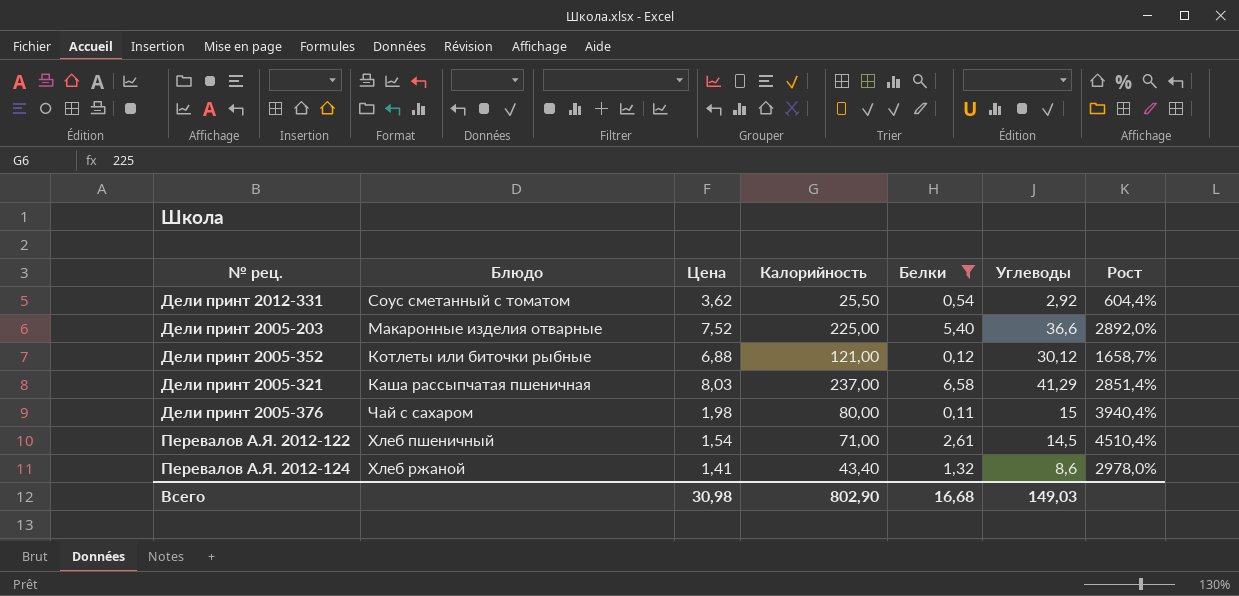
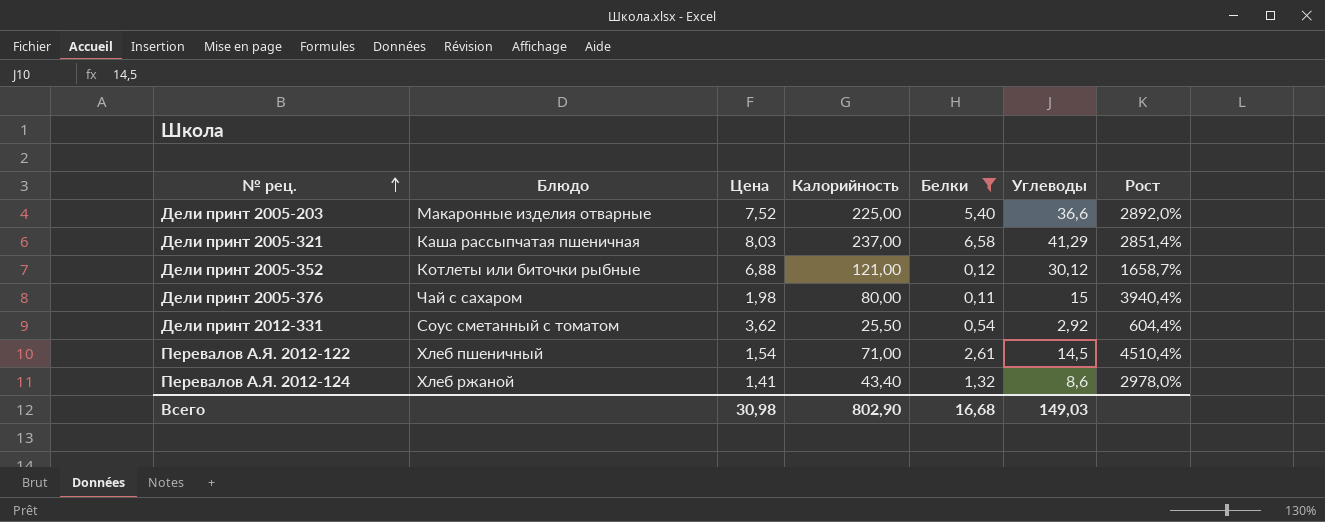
row order: none -> № рец. ascending

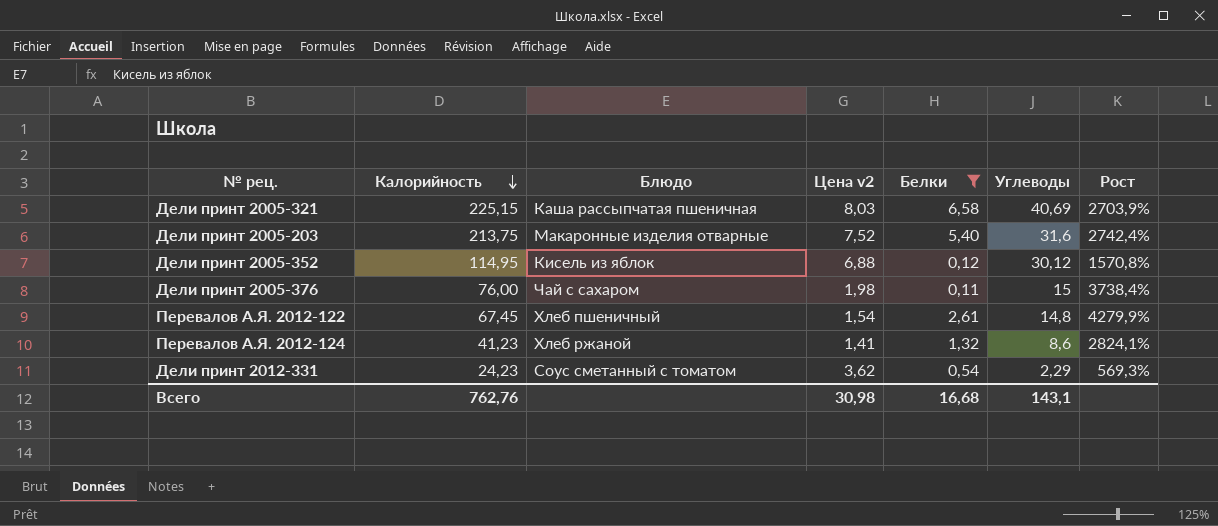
row order: № рец. ascending -> Калорийность descending
column Калорийность | position: 4 -> 2
column name: Цена -> Цена v2
Дели принт 2005-321 | Калорийность: 237,00 -> 225,15
Дели принт 2005-321 | Углеводы: 41,29 -> 40,69
Дели принт 2005-321 | Рост: 2851,4% -> 2703,9%
Дели принт 2005-203 | Калорийность: 225,00 -> 213,75
Дели принт 2005-203 | Углеводы: 36,6 -> 31,6
Дели принт 2005-203 | Рост: 2892,0% -> 2742,4%
Дели принт 2005-352 | Калорийность: 121,00 -> 114,95
Дели принт 2005-352 | Блюдо: Котлеты или биточки рыбные -> Кисель из яблок
Дели принт 2005-352 | Рост: 1658,7% -> 1570,8%
Дели принт 2005-376 | Калорийность: 80,00 -> 76,00
Дели принт 2005-376 | Рост: 3940,4% -> 3738,4%
Перевалов А.Я. 2012-122 | Калорийность: 71,00 -> 67,45
Перевалов А.Я. 2012-122 | Углеводы: 14,5 -> 14,8
Перевалов А.Я. 2012-122 | Рост: 4510,4% -> 4279,9%
Перевалов А.Я. 2012-124 | Калорийность: 43,40 -> 41,23
Перевалов А.Я. 2012-124 | Рост: 2978,0% -> 2824,1%
Дели принт 2012-331 | Калорийность: 25,50 -> 24,23
Дели принт 2012-331 | Углеводы: 2,92 -> 2,29
Дели принт 2012-331 | Рост: 604,4% -> 569,3%
Всего | Калорийность: 802,90 -> 762,76
Всего | Углеводы: 149,03 -> 143,1

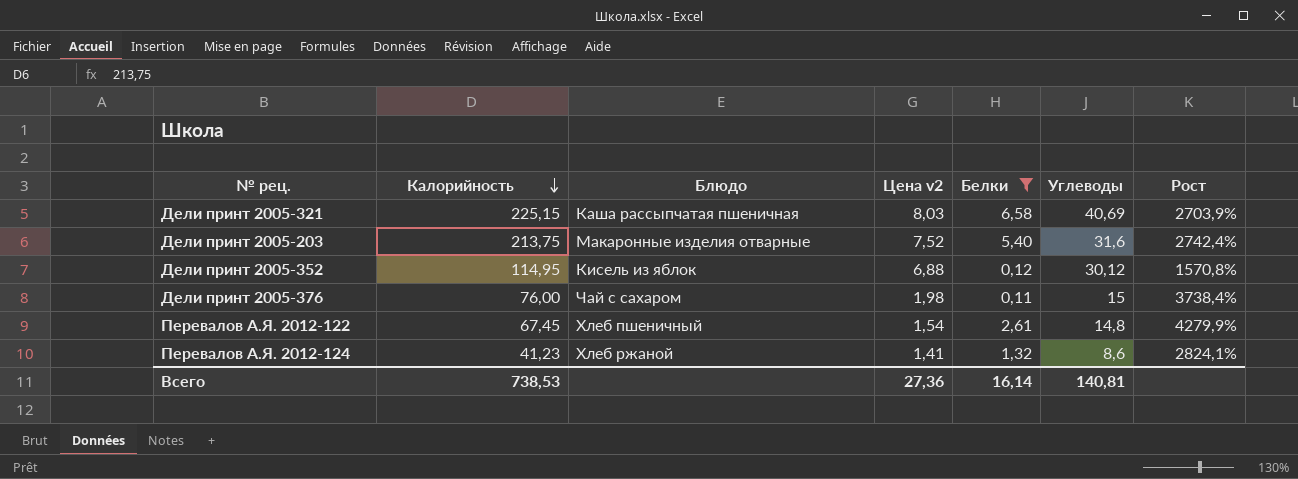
row Дели принт 2012-331: 24,23 | Соус сметанный с томатом | 3,62 | 0,54 | 2,29 | 569,3% -> none
Всего | Калорийность: 762,76 -> 738,53
Всего | Цена v2: 30,98 -> 27,36
Всего | Белки: 16,68 -> 16,14
Всего | Углеводы: 143,1 -> 140,81

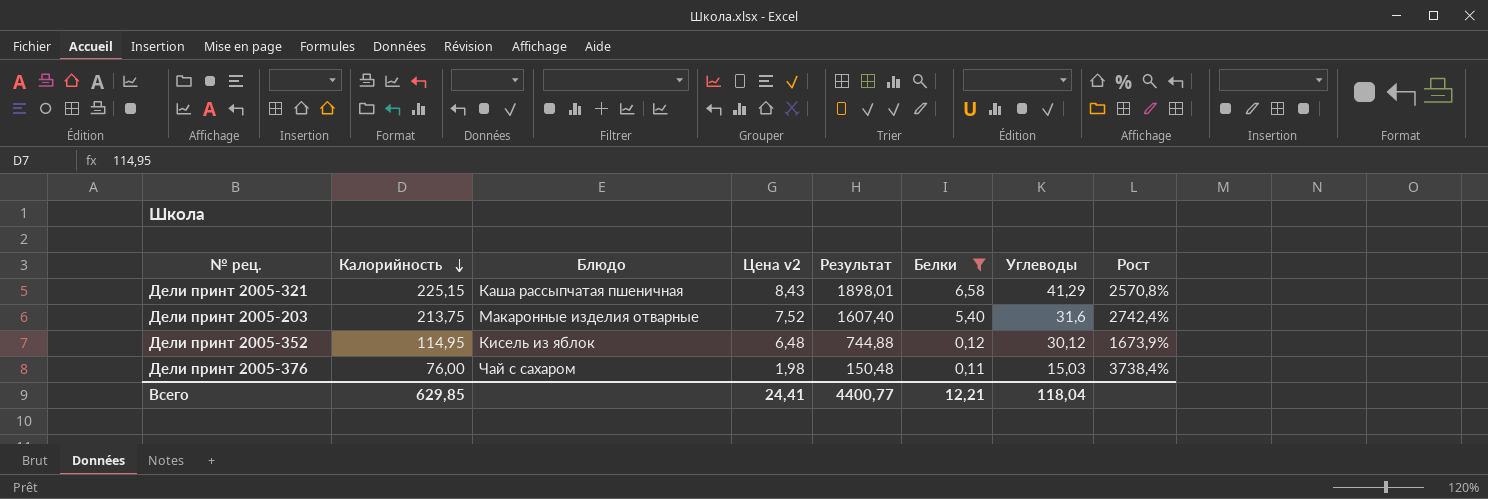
column Результат | formula: none -> [Калорийность] * [Цена v2]
row Перевалов А.Я. 2012-122: 67,45 | Хлеб пшеничный | 1,54 | 2,61 | 14,8 | 4279,9% -> none
row Перевалов А.Я. 2012-124: 41,23 | Хлеб ржаной | 1,41 | 1,32 | 8,6 | 2824,1% -> none
Дели принт 2005-321 | Цена v2: 8,03 -> 8,43
Дели принт 2005-321 | Углеводы: 40,69 -> 41,29
Дели принт 2005-321 | Рост: 2703,9% -> 2570,8%
Дели принт 2005-352 | Цена v2: 6,88 -> 6,48
Дели принт 2005-352 | Рост: 1570,8% -> 1673,9%
Дели принт 2005-376 | Углеводы: 15 -> 15,03
Всего | Калорийность: 738,53 -> 629,85
Всего | Цена v2: 27,36 -> 24,41
Всего | Белки: 16,14 -> 12,21
Всего | Углеводы: 140,81 -> 118,04

